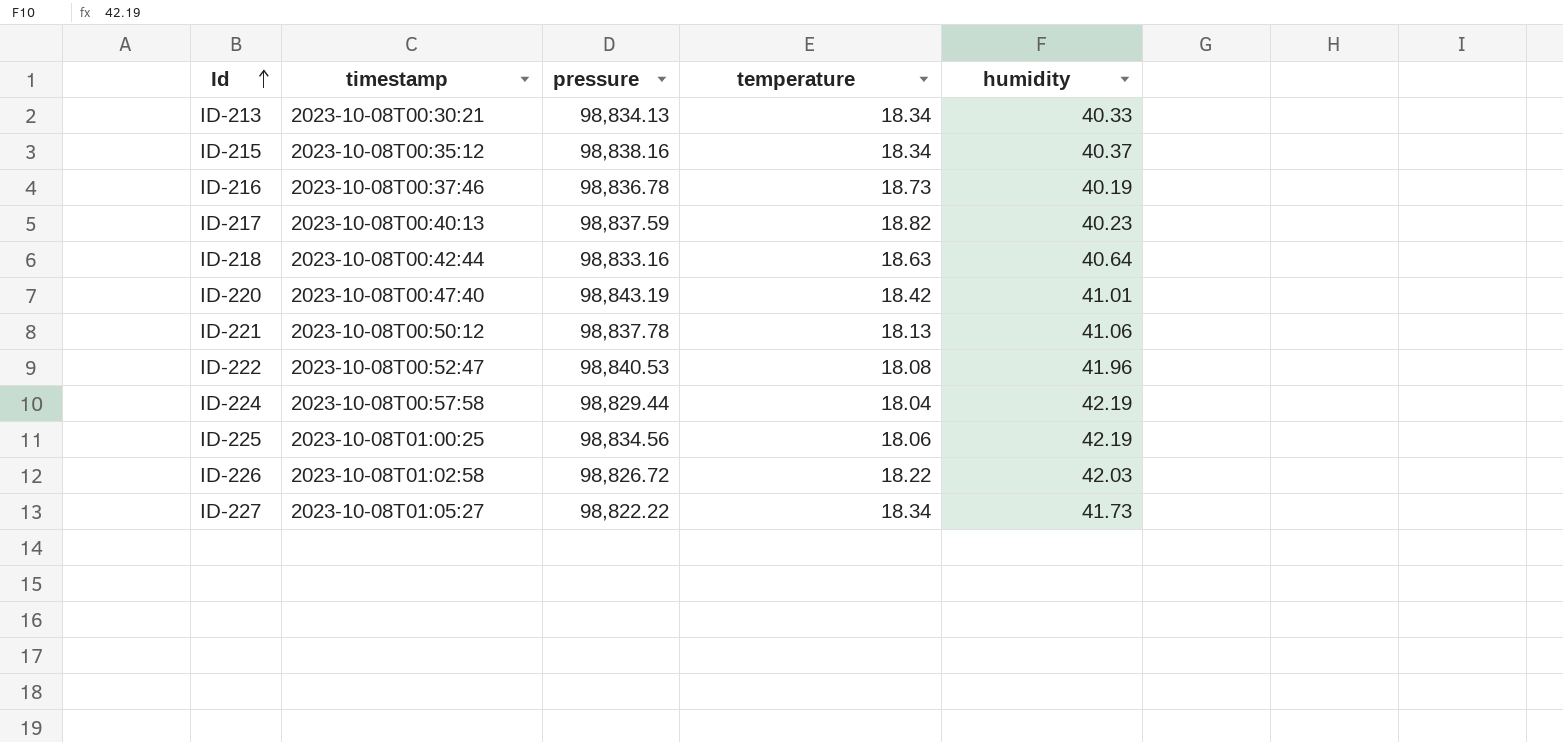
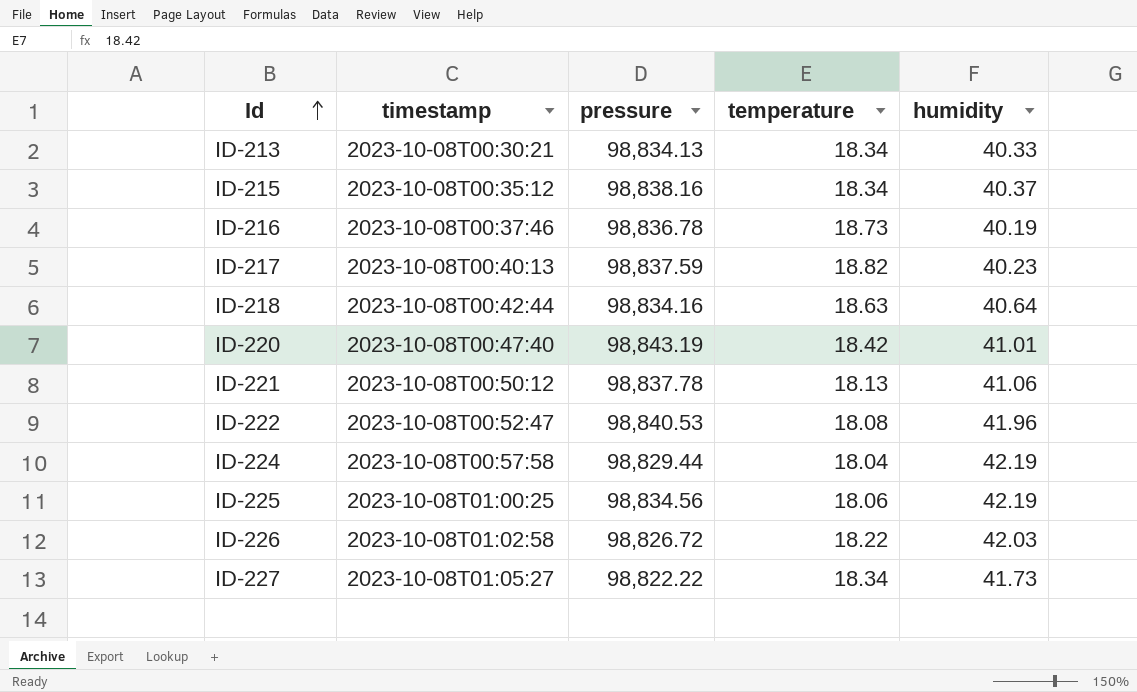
ID-218 | pressure: 98,833.16 -> 98,834.16

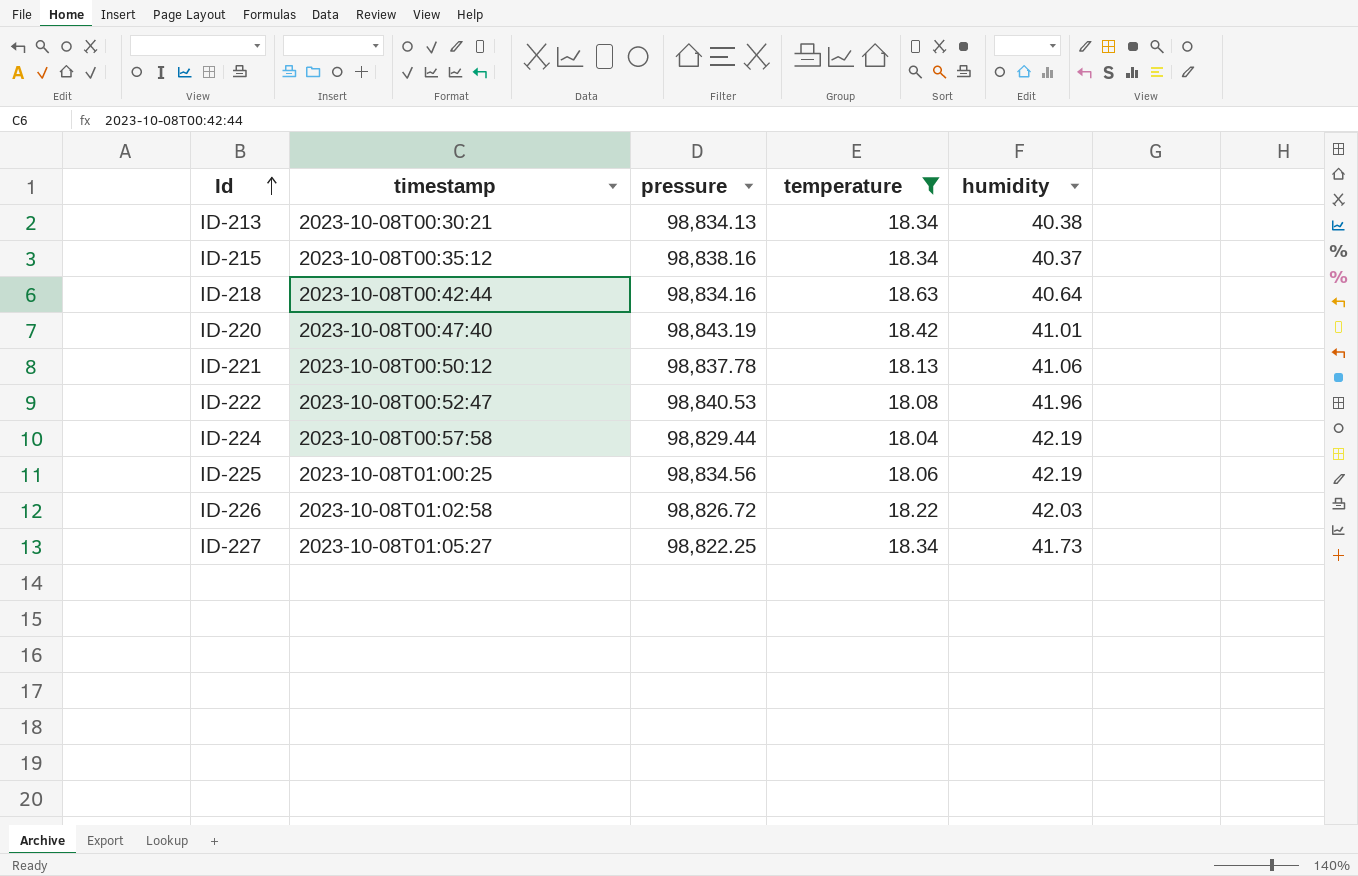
filter: none -> temperature <= 18.63
ID-213 | humidity: 40.33 -> 40.38
ID-227 | pressure: 98,822.22 -> 98,822.25

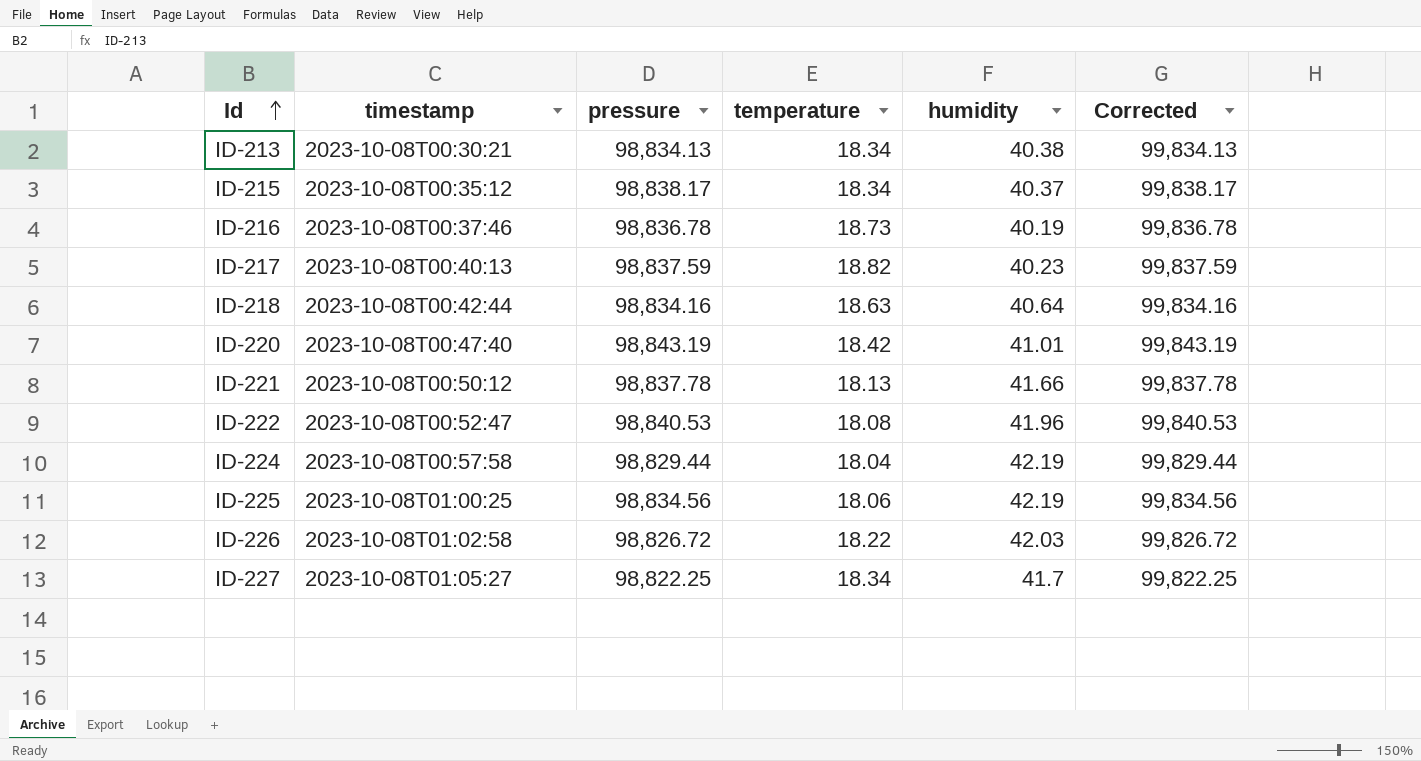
filter: temperature <= 18.63 -> none
column Corrected | formula: none -> [pressure] + 1000
ID-215 | pressure: 98,838.16 -> 98,838.17
ID-221 | humidity: 41.06 -> 41.66
ID-227 | humidity: 41.73 -> 41.7

